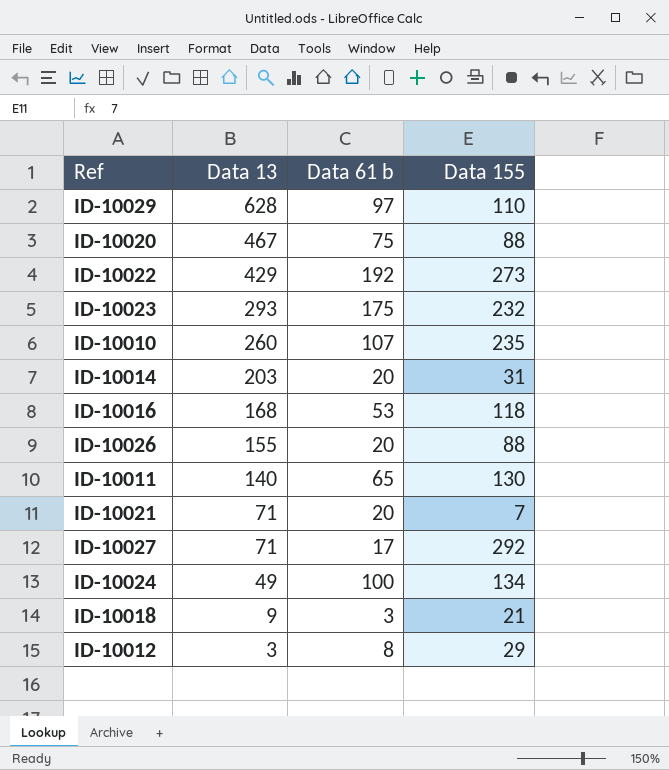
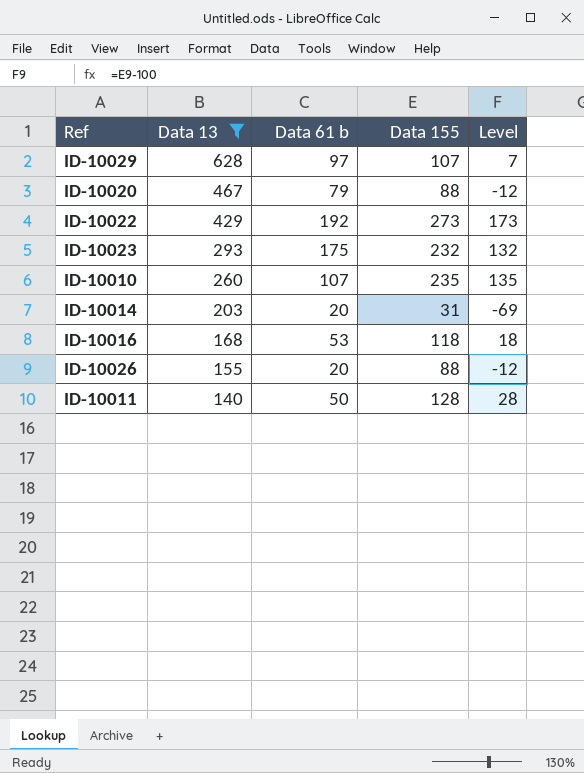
filter: none -> Data 13 >= 140
column Level | formula: none -> [Data 155] - 100
ID-10029 | Data 155: 110 -> 107
ID-10020 | Data 61 b: 75 -> 79
ID-10011 | Data 61 b: 65 -> 50
ID-10011 | Data 155: 130 -> 128

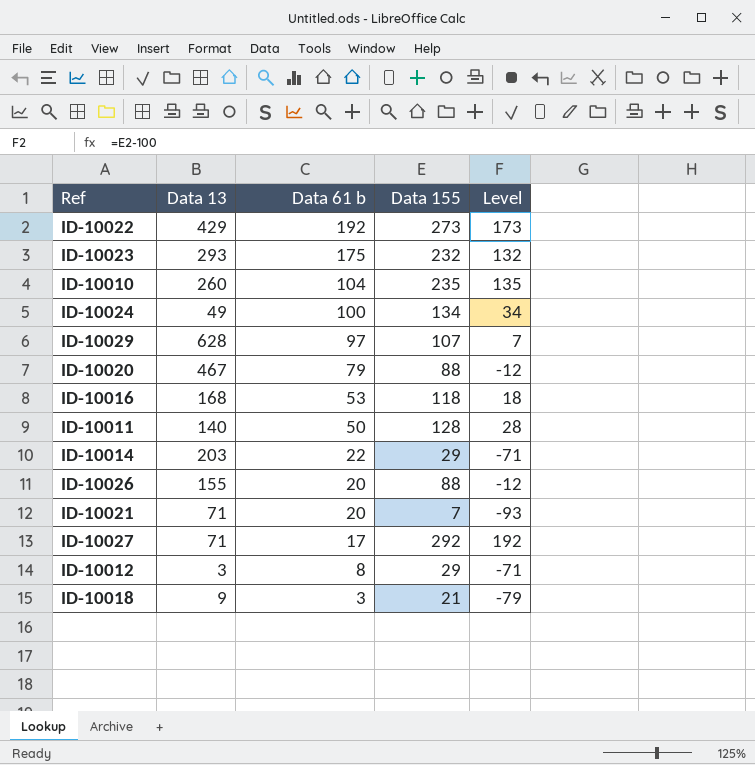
filter: Data 13 >= 140 -> none
row order: Data 13 descending -> Data 61 b descending
ID-10010 | Data 61 b: 107 -> 104
ID-10014 | Data 61 b: 20 -> 22
ID-10014 | Data 155: 31 -> 29
ID-10014 | Level: -69 -> -71

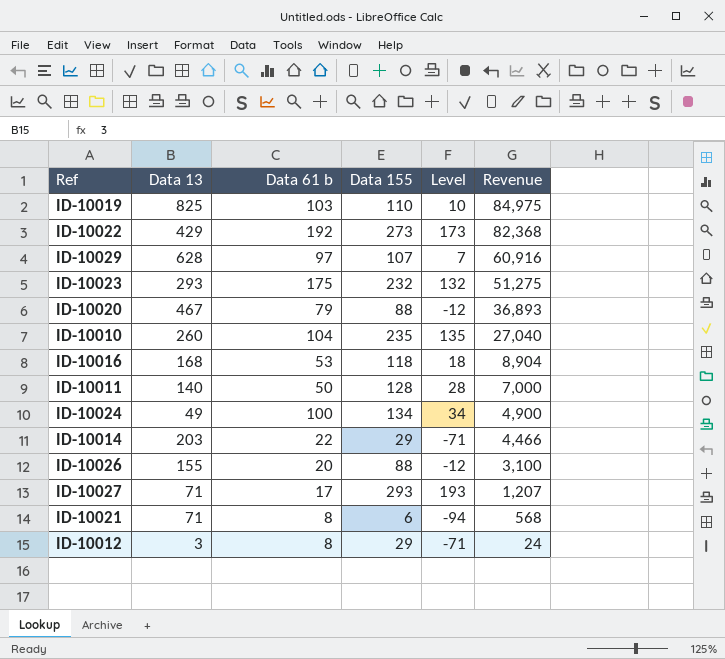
row order: Data 61 b descending -> Revenue descending
column Revenue | formula: none -> [Data 13] * [Data 61 b]
row ID-10018: 9 | 3 | 21 | -79 -> none
row ID-10019: none -> 825 | 103 | 110 | 10 | 84,975
ID-10027 | Data 155: 292 -> 293
ID-10027 | Level: 192 -> 193
ID-10021 | Data 61 b: 20 -> 8
ID-10021 | Data 155: 7 -> 6
ID-10021 | Level: -93 -> -94

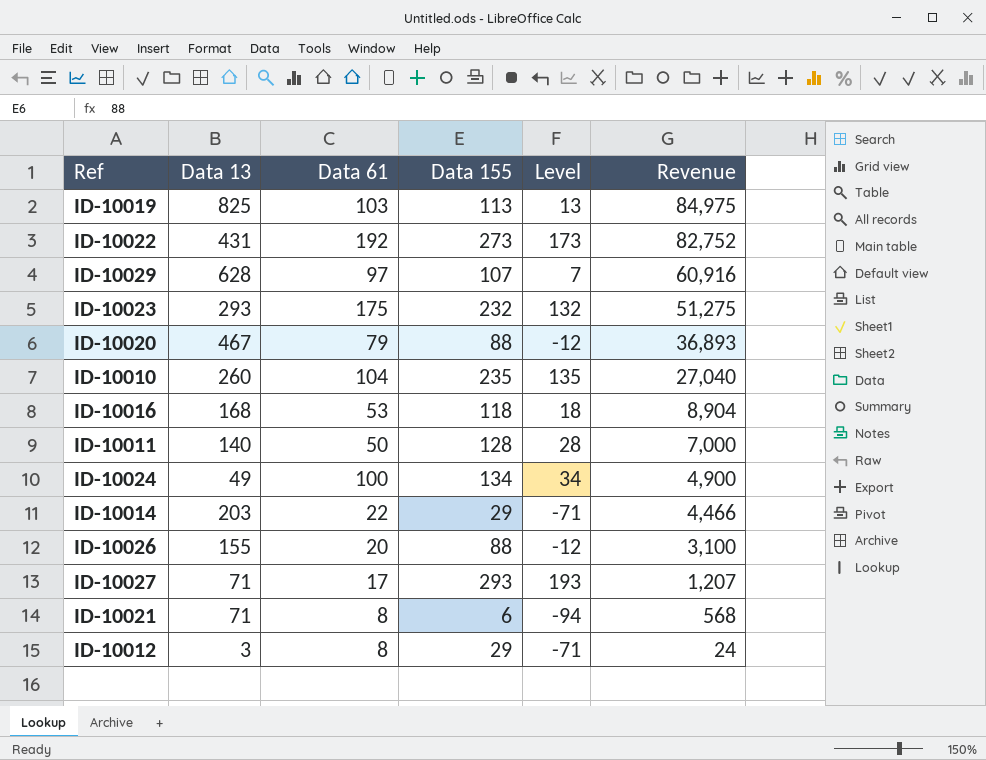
column name: Data 61 b -> Data 61
ID-10019 | Data 155: 110 -> 113
ID-10019 | Level: 10 -> 13
ID-10022 | Data 13: 429 -> 431
ID-10022 | Revenue: 82,368 -> 82,752

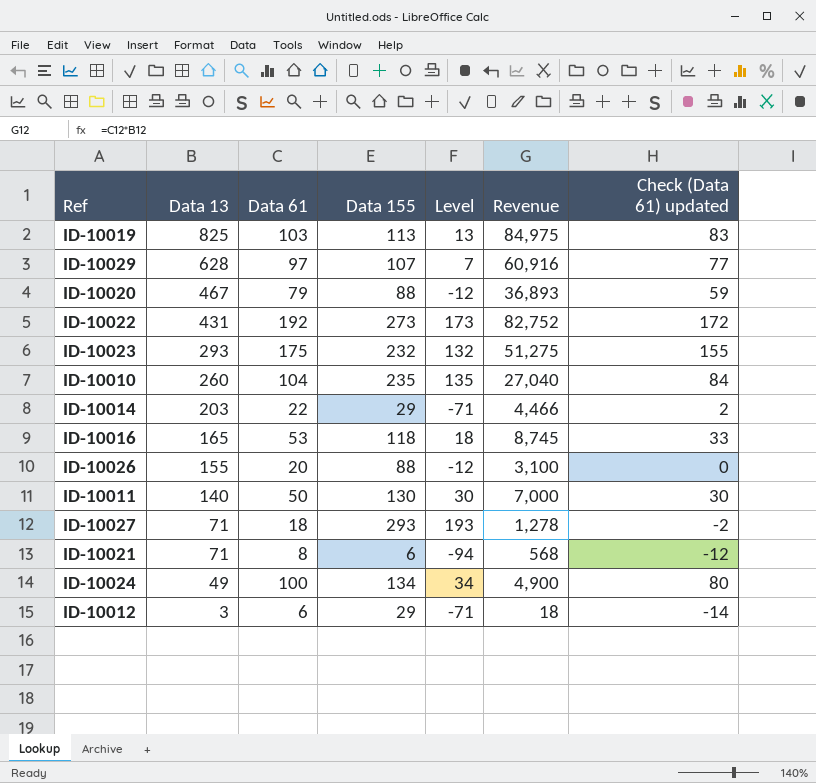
row order: Revenue descending -> Data 13 descending
column Check (Data 61) updated | formula: none -> [Data 61] - 20
ID-10016 | Data 13: 168 -> 165
ID-10016 | Revenue: 8,904 -> 8,745
ID-10011 | Data 155: 128 -> 130
ID-10011 | Level: 28 -> 30
ID-10027 | Data 61: 17 -> 18
ID-10027 | Revenue: 1,207 -> 1,278
ID-10012 | Data 61: 8 -> 6
ID-10012 | Revenue: 24 -> 18

